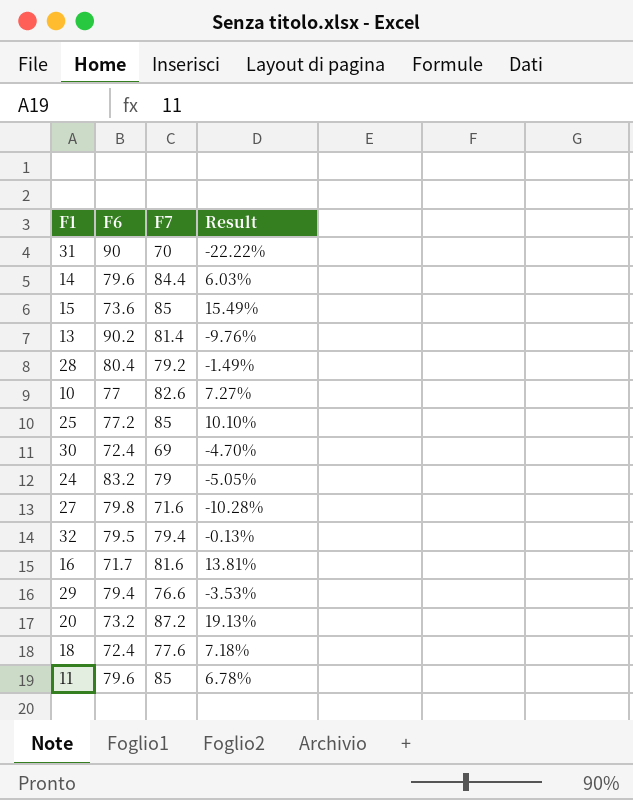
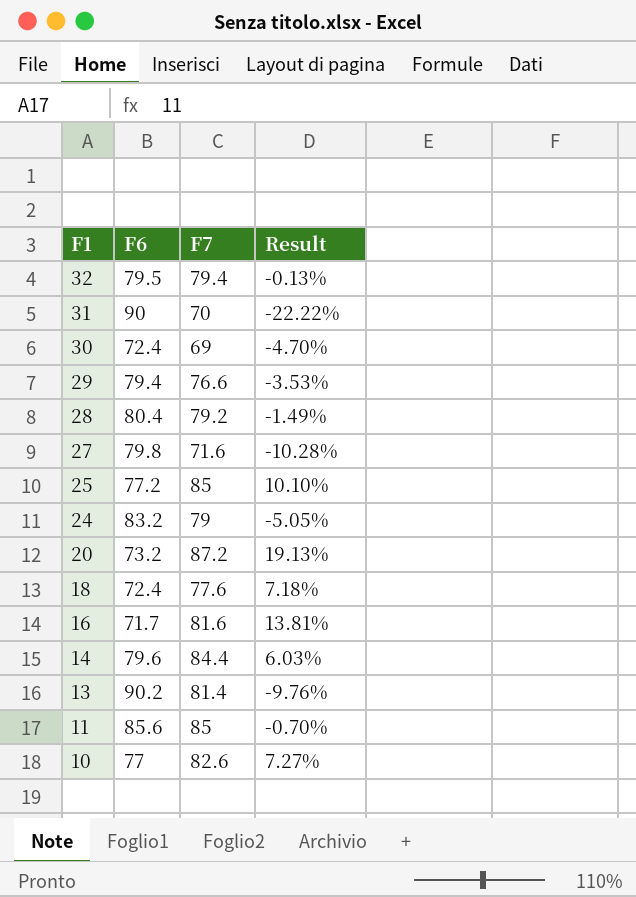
row order: none -> F1 descending
row 15: 73.6 | 85 | 15.49% -> none
11 | F6: 79.6 -> 85.6
11 | Result: 6.78% -> -0.70%

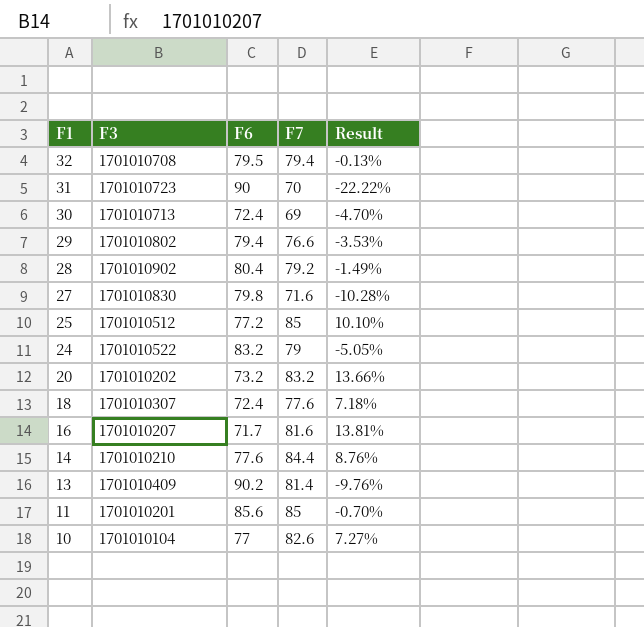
column F3 | position: none -> 2
20 | F7: 87.2 -> 83.2
20 | Result: 19.13% -> 13.66%
14 | F6: 79.6 -> 77.6
14 | Result: 6.03% -> 8.76%

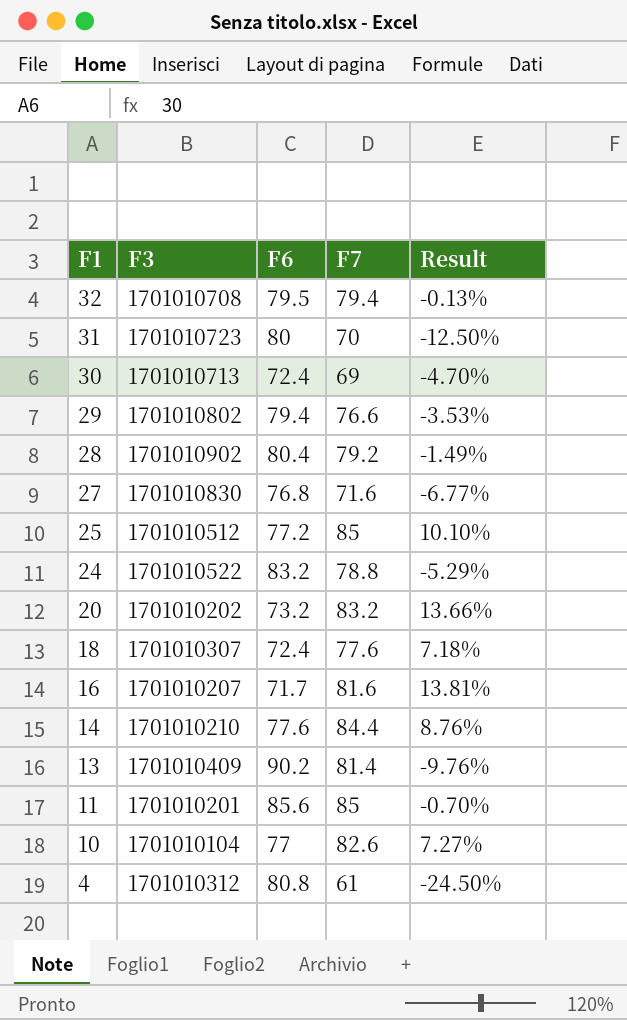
31 | F6: 90 -> 80
31 | Result: -22.22% -> -12.50%
27 | F6: 79.8 -> 76.8
27 | Result: -10.28% -> -6.77%
24 | F7: 79 -> 78.8
24 | Result: -5.05% -> -5.29%
row 4: none -> 1701010312 | 80.8 | 61 | -24.50%

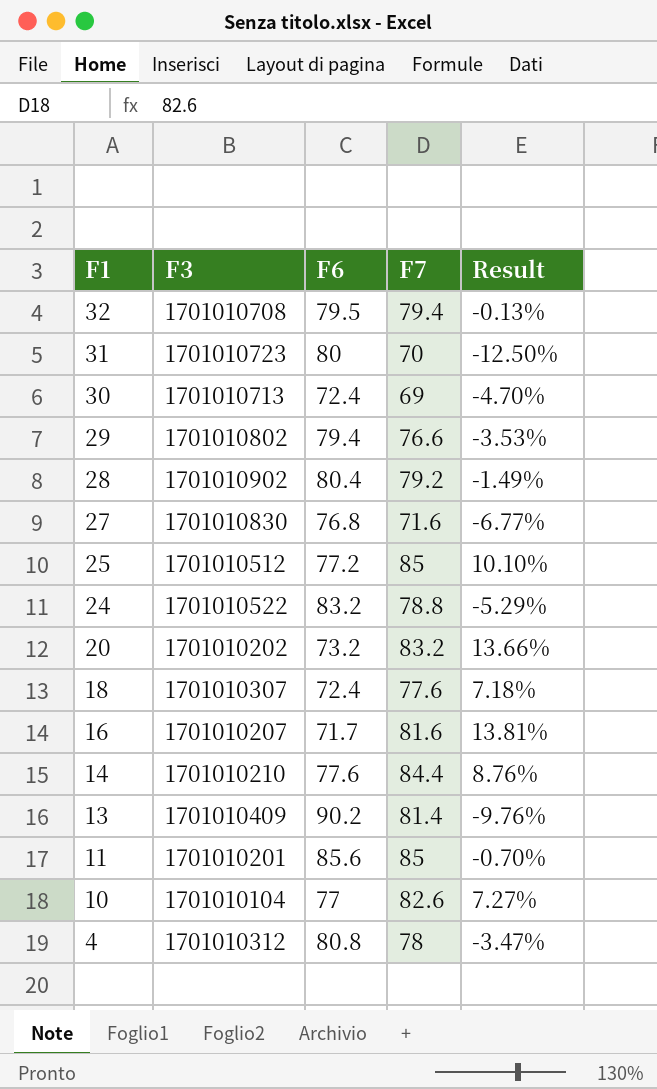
4 | F7: 61 -> 78
4 | Result: -24.50% -> -3.47%

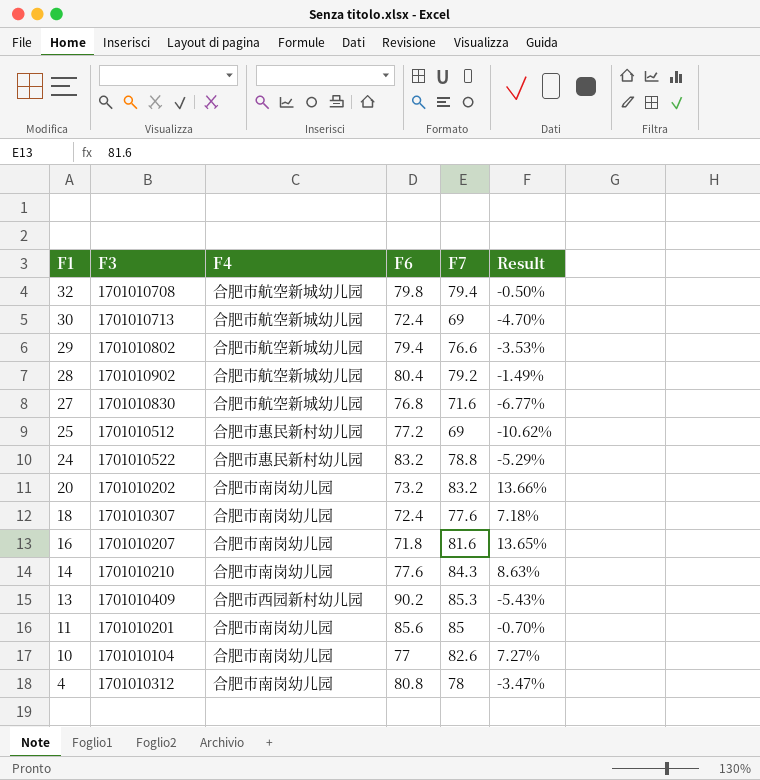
column F4 | position: none -> 3
row 31: 1701010723 | 80 | 70 | -12.50% -> none
32 | F6: 79.5 -> 79.8
32 | Result: -0.13% -> -0.50%
25 | F7: 85 -> 69
25 | Result: 10.10% -> -10.62%
16 | F6: 71.7 -> 71.8
16 | Result: 13.81% -> 13.65%
14 | F7: 84.4 -> 84.3
14 | Result: 8.76% -> 8.63%
13 | F7: 81.4 -> 85.3
13 | Result: -9.76% -> -5.43%

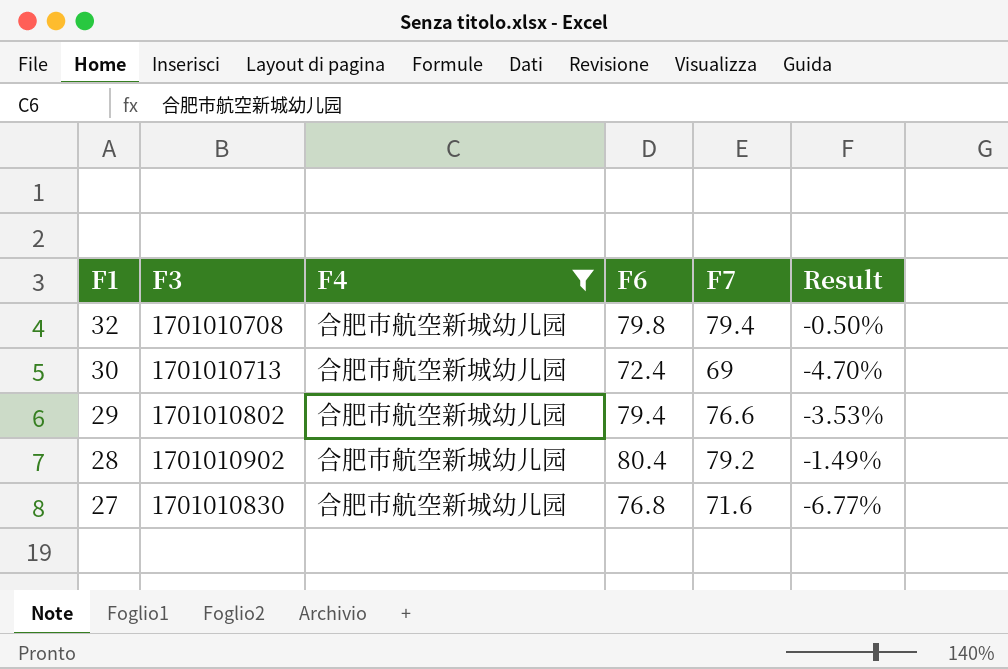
filter: none -> F4 = 合肥市航空新城幼儿园

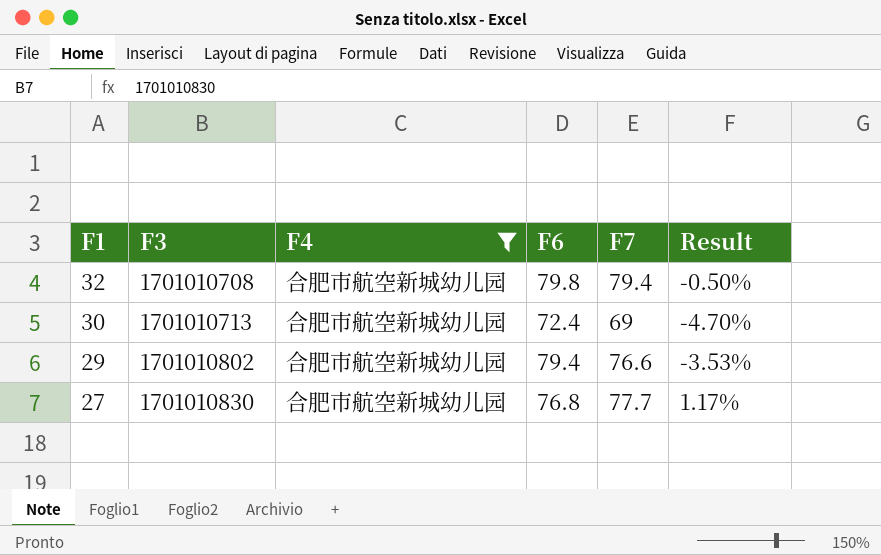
row 28: 1701010902 | 合肥市航空新城幼儿园 | 80.4 | 79.2 | -1.49% -> none
27 | F7: 71.6 -> 77.7
27 | Result: -6.77% -> 1.17%

